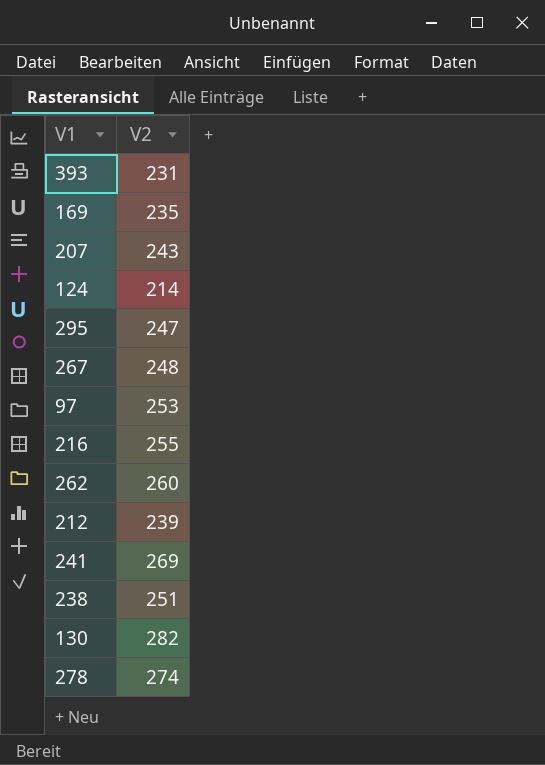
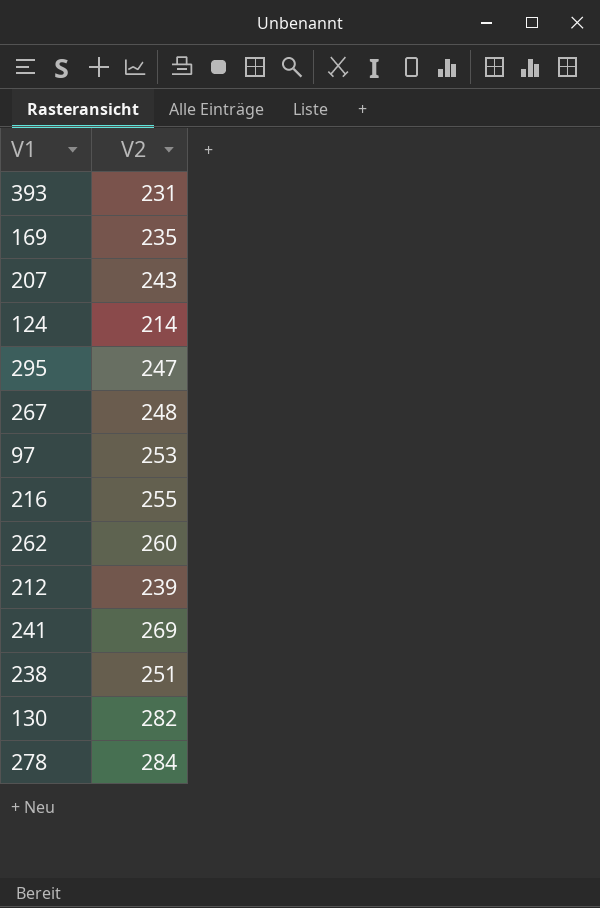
278 | V2: 274 -> 284

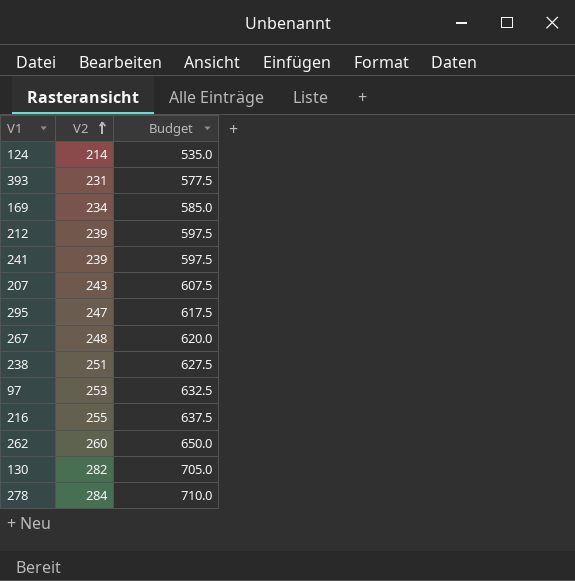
row order: none -> V2 ascending
column Budget | formula: none -> [V2] * 2.5
169 | V2: 235 -> 234
241 | V2: 269 -> 239

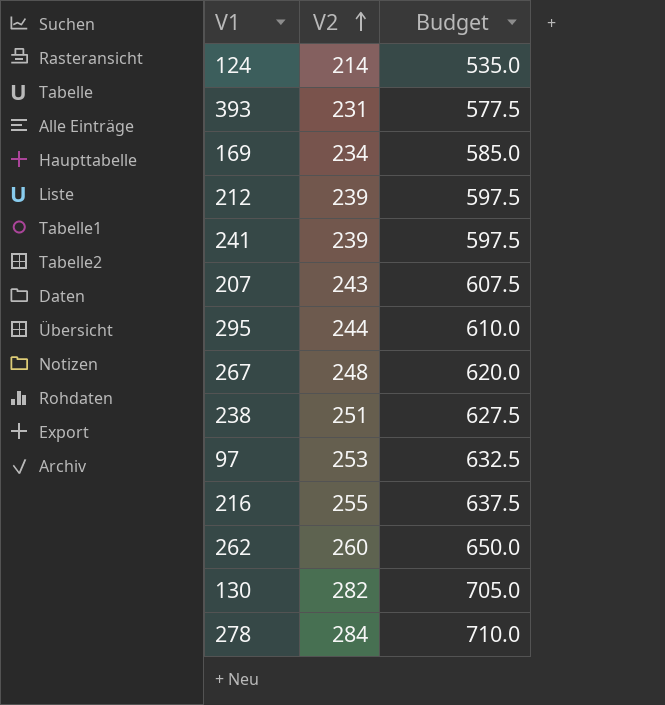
295 | V2: 247 -> 244
295 | Budget: 617.5 -> 610.0

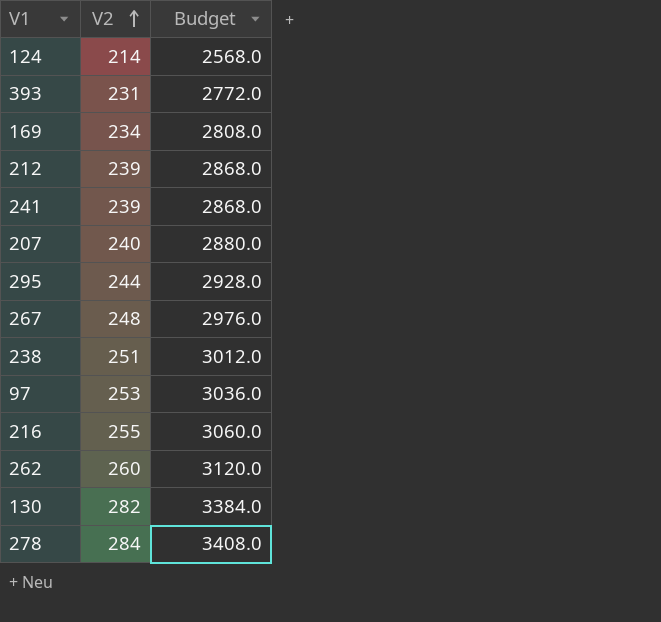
column Budget | formula: [V2] * 2.5 -> [V2] * 12
207 | V2: 243 -> 240

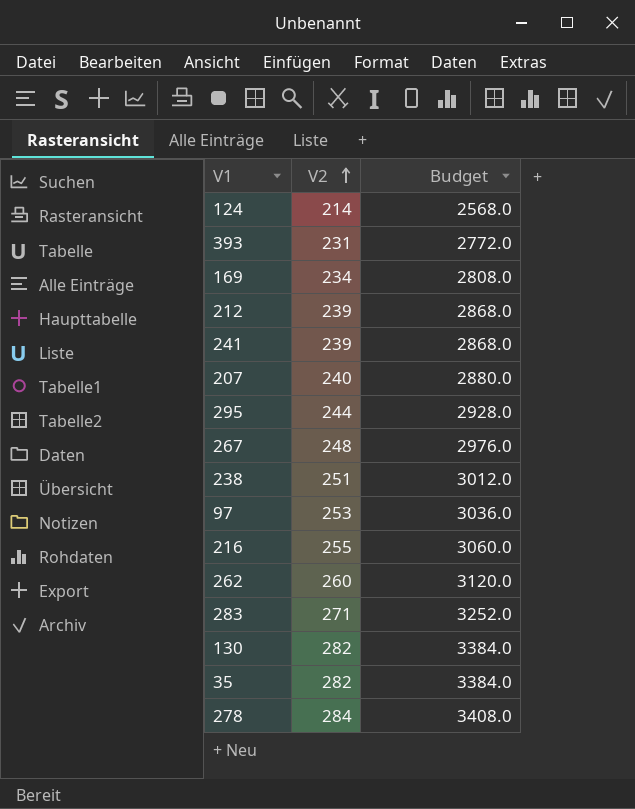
row 283: none -> 271 | 3252.0
row 35: none -> 282 | 3384.0

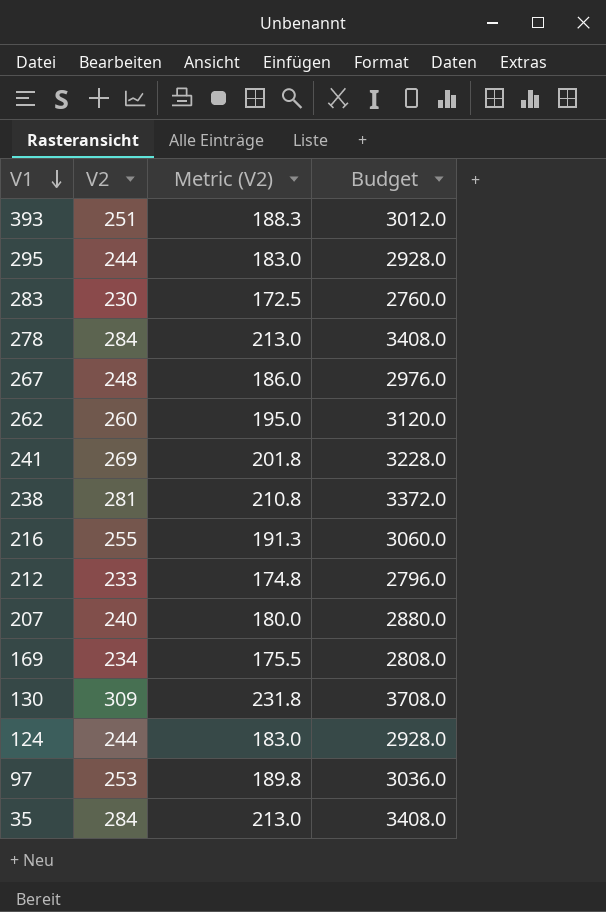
row order: V2 ascending -> V1 descending
column Metric (V2) | formula: none -> [V2] * 0.75
393 | V2: 231 -> 251
393 | Budget: 2772.0 -> 3012.0
283 | V2: 271 -> 230
283 | Budget: 3252.0 -> 2760.0
241 | V2: 239 -> 269
241 | Budget: 2868.0 -> 3228.0
238 | V2: 251 -> 281
238 | Budget: 3012.0 -> 3372.0
212 | V2: 239 -> 233
212 | Budget: 2868.0 -> 2796.0
130 | V2: 282 -> 309
130 | Budget: 3384.0 -> 3708.0
124 | V2: 214 -> 244
124 | Budget: 2568.0 -> 2928.0
35 | V2: 282 -> 284
35 | Budget: 3384.0 -> 3408.0

